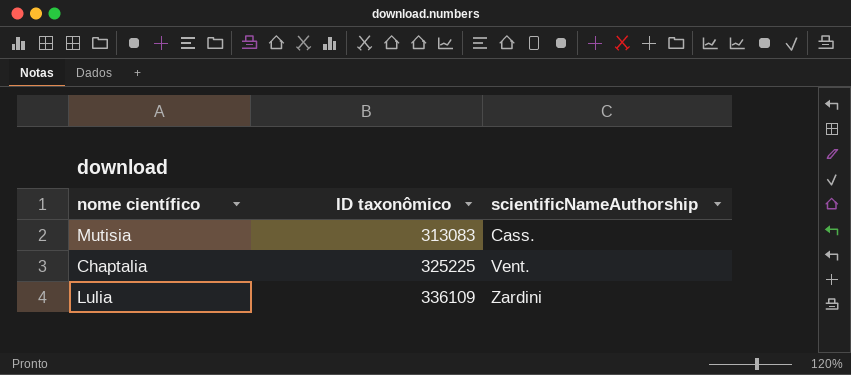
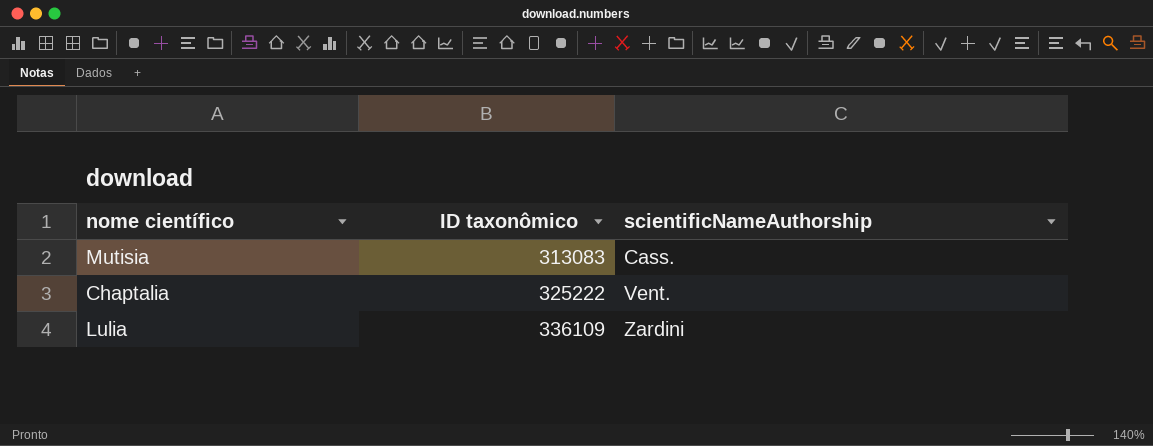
Chaptalia | ID taxonômico: 325225 -> 325222

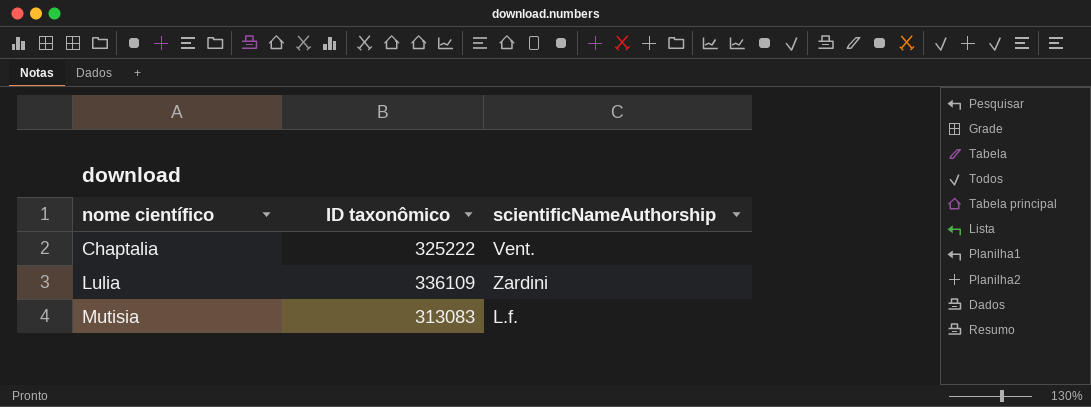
row order: ID taxonômico ascending -> nome científico ascending
Mutisia | scientificNameAuthorship: Cass. -> L.f.

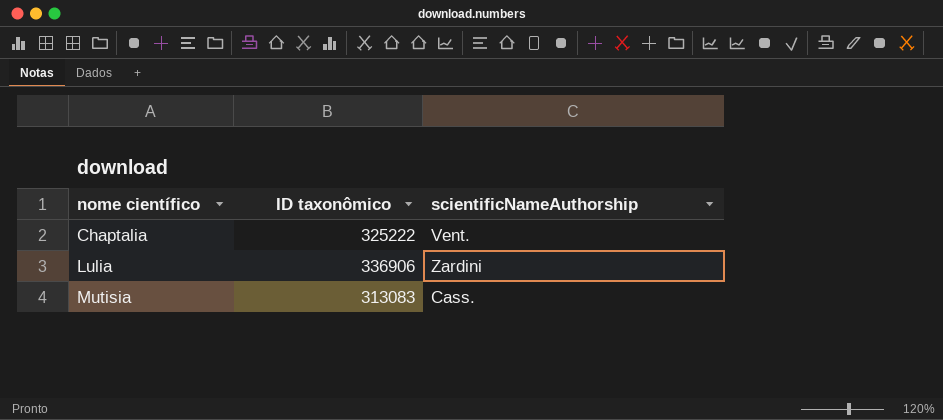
Lulia | ID taxonômico: 336109 -> 336906
Mutisia | scientificNameAuthorship: L.f. -> Cass.

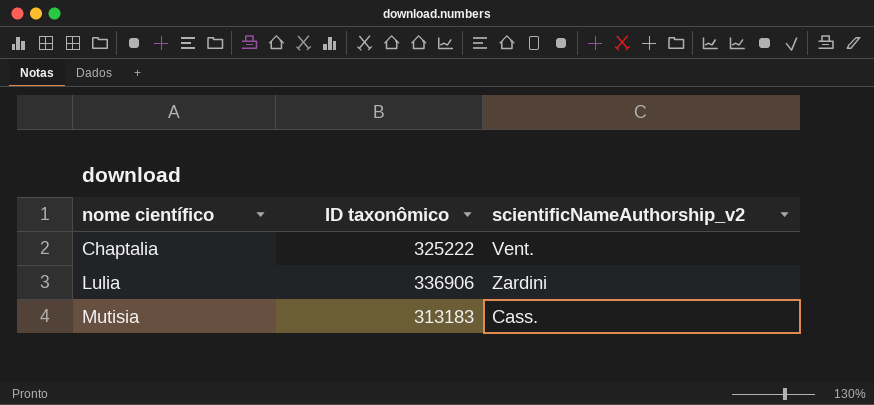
column name: scientificNameAuthorship -> scientificNameAuthorship_v2
Mutisia | ID taxonômico: 313083 -> 313183

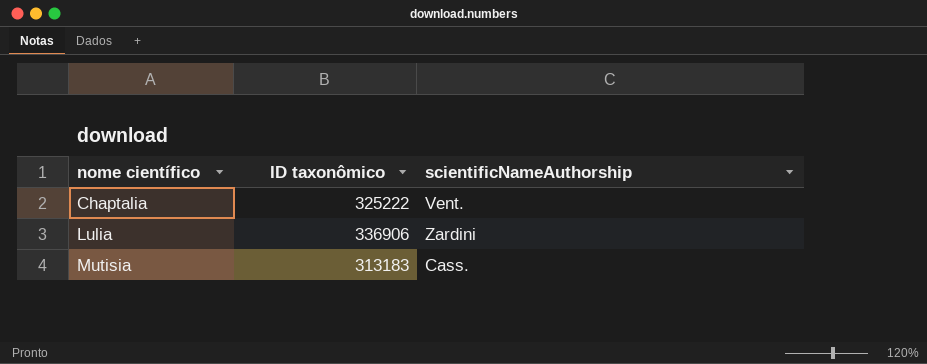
column name: scientificNameAuthorship_v2 -> scientificNameAuthorship

